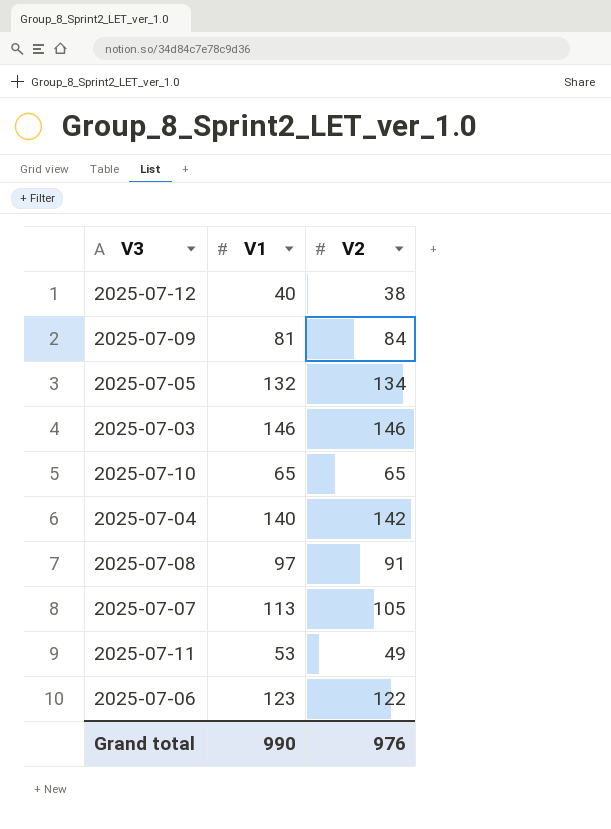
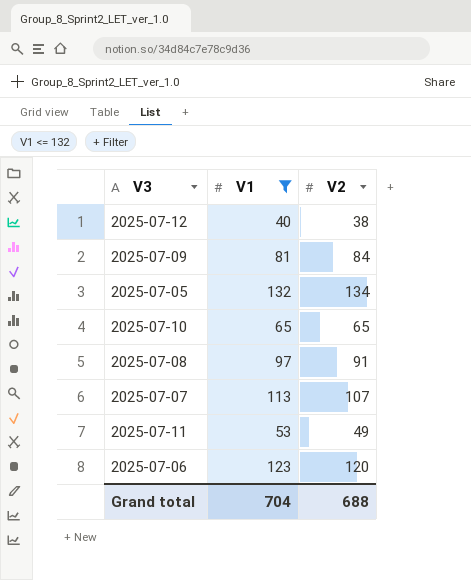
filter: none -> V1 <= 132
2025-07-07 | V2: 105 -> 107
2025-07-06 | V2: 122 -> 120
Grand total | V1: 990 -> 704
Grand total | V2: 976 -> 688

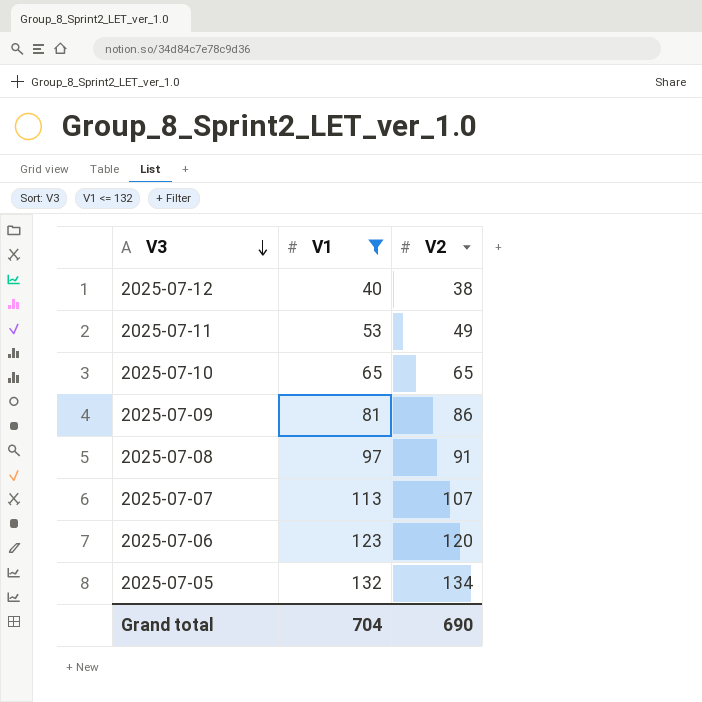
row order: none -> V3 descending
2025-07-09 | V2: 84 -> 86
Grand total | V2: 688 -> 690

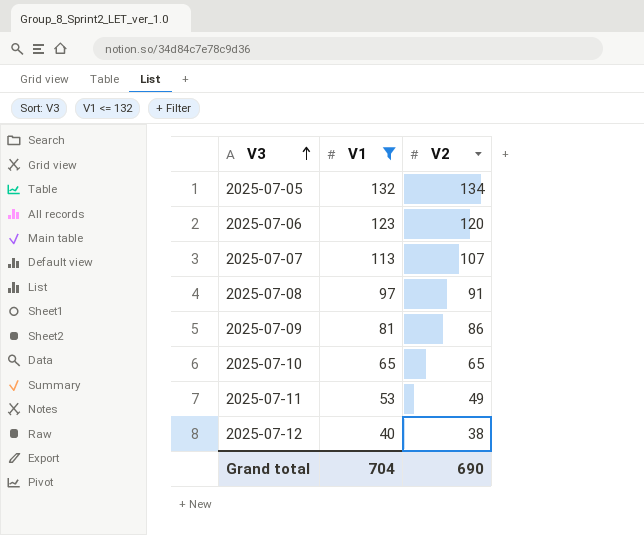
row order: V3 descending -> V3 ascending

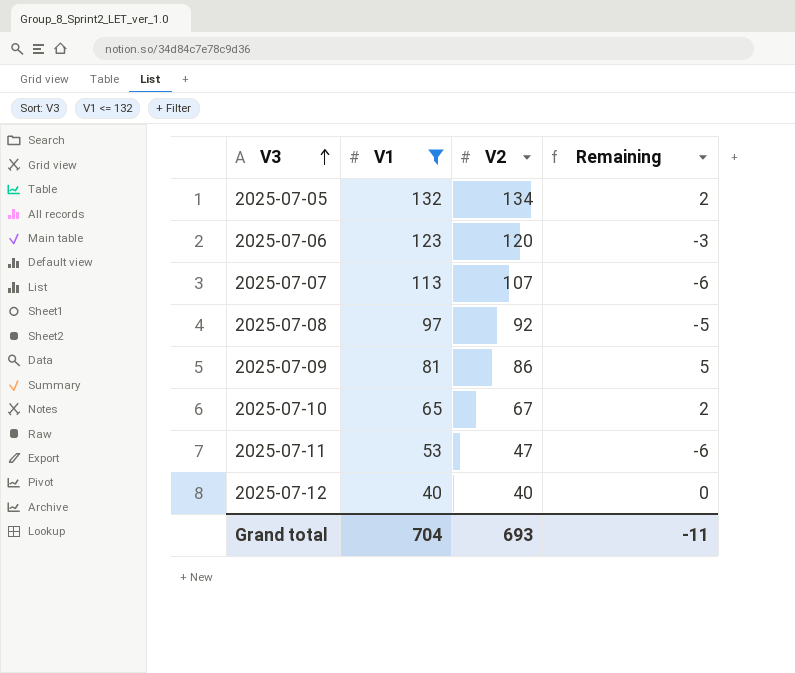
column Remaining | formula: none -> [V2] - [V1]
2025-07-08 | V2: 91 -> 92
2025-07-10 | V2: 65 -> 67
2025-07-11 | V2: 49 -> 47
2025-07-12 | V2: 38 -> 40
Grand total | V2: 690 -> 693

